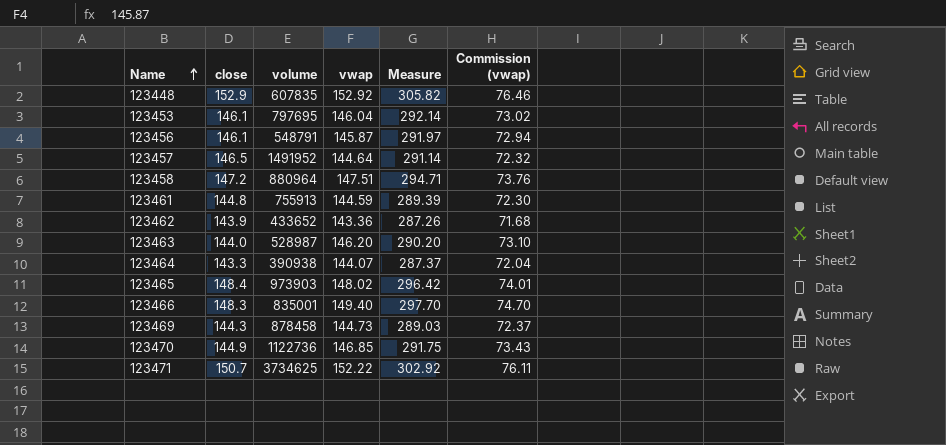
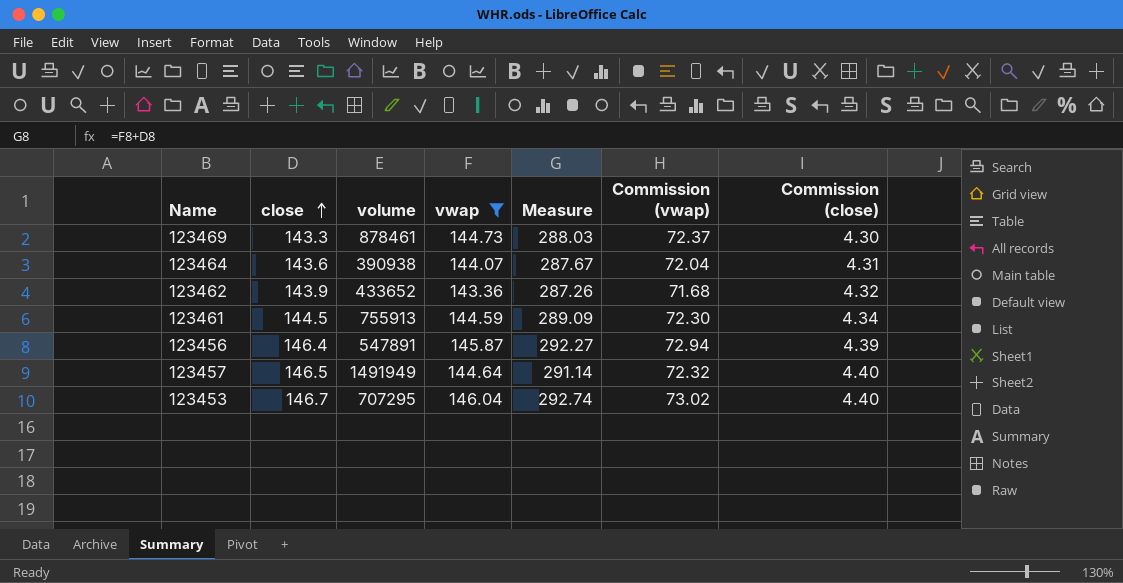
filter: none -> vwap <= 146.04
row order: Name ascending -> close ascending
column Commission (close) | formula: none -> [close] * 0.03
123469 | close: 144.3 -> 143.3
123469 | volume: 878458 -> 878461
123469 | Measure: 289.03 -> 288.03
123464 | close: 143.3 -> 143.6
123464 | Measure: 287.37 -> 287.67
123461 | close: 144.8 -> 144.5
123461 | Measure: 289.39 -> 289.09
123456 | close: 146.1 -> 146.4
123456 | volume: 548791 -> 547891
123456 | Measure: 291.97 -> 292.27
123457 | volume: 1491952 -> 1491949
123453 | close: 146.1 -> 146.7
123453 | volume: 797695 -> 707295
123453 | Measure: 292.14 -> 292.74

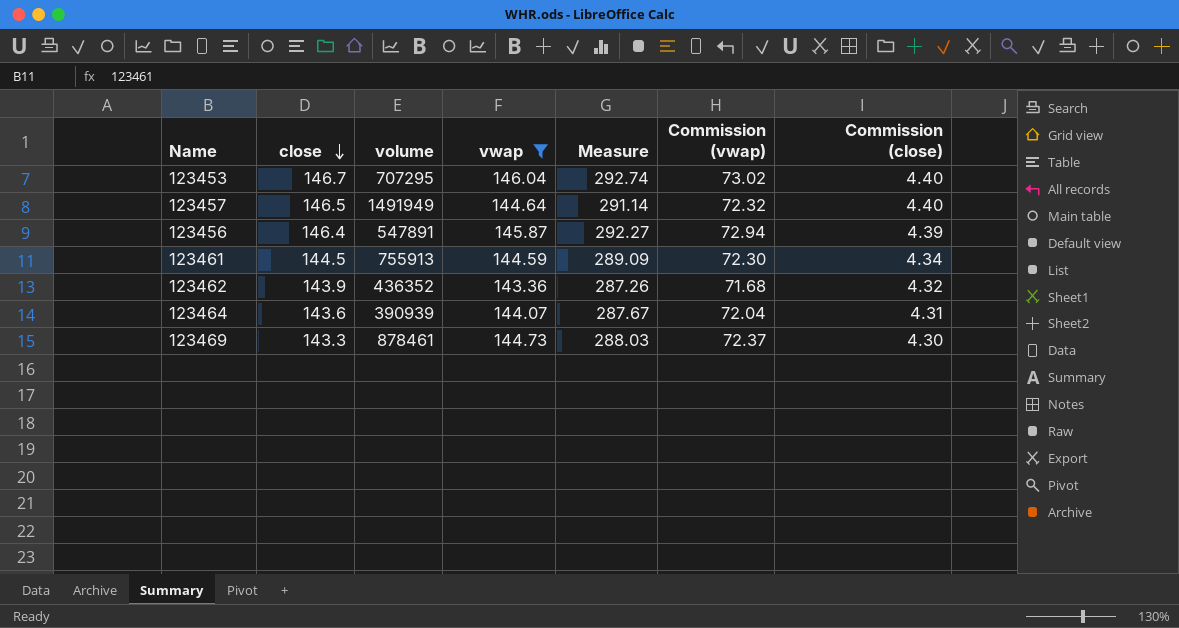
row order: close ascending -> close descending
123462 | volume: 433652 -> 436352
123464 | volume: 390938 -> 390939

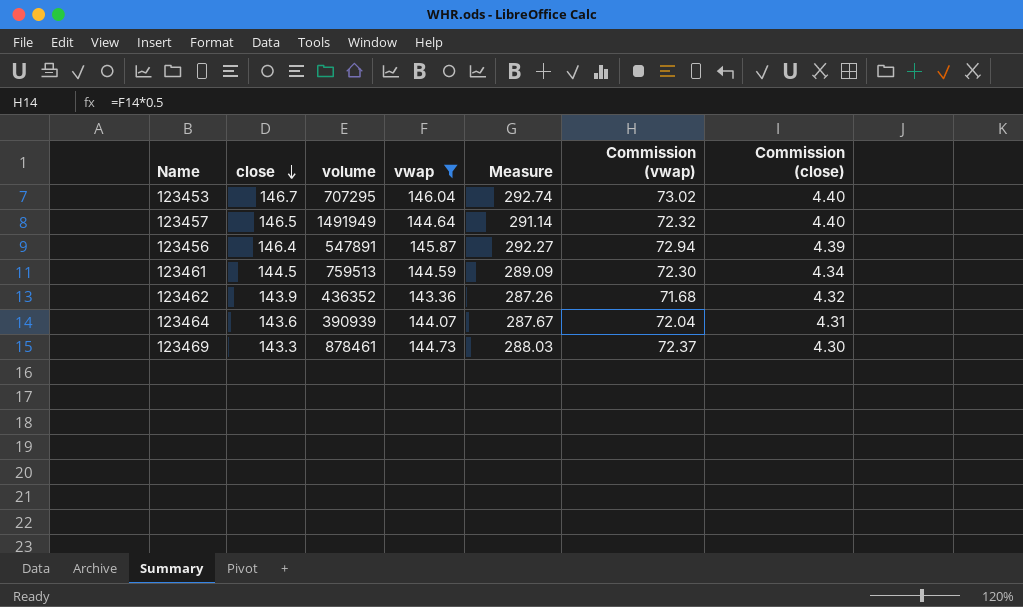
123461 | volume: 755913 -> 759513

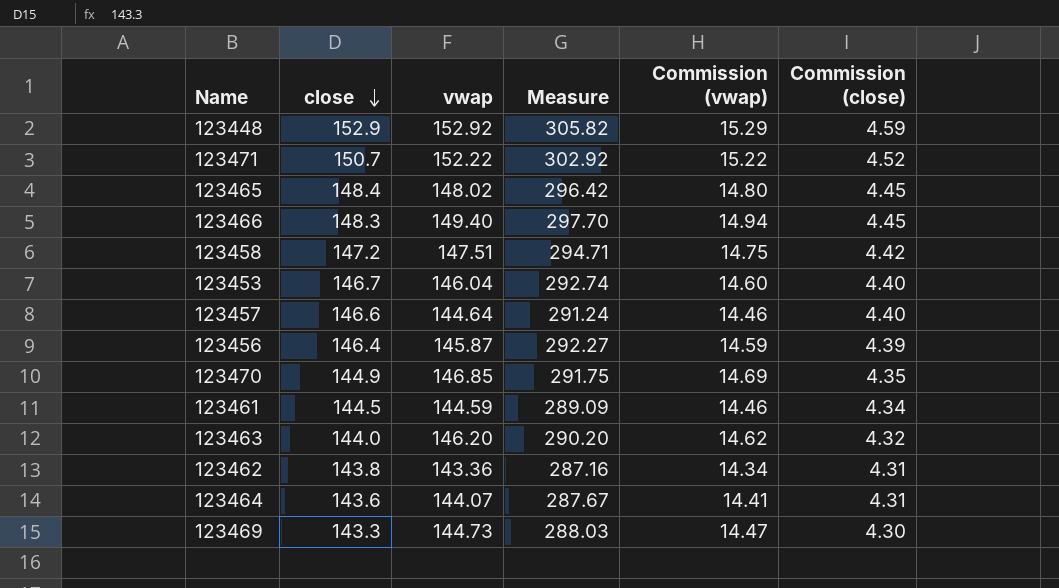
filter: vwap <= 146.04 -> none
column volume | position: 3 -> none
column Commission (vwap) | formula: [vwap] * 0.5 -> [vwap] * 0.1
123457 | close: 146.5 -> 146.6
123457 | Measure: 291.14 -> 291.24
123462 | close: 143.9 -> 143.8
123462 | Measure: 287.26 -> 287.16
123462 | Commission (close): 4.32 -> 4.31

